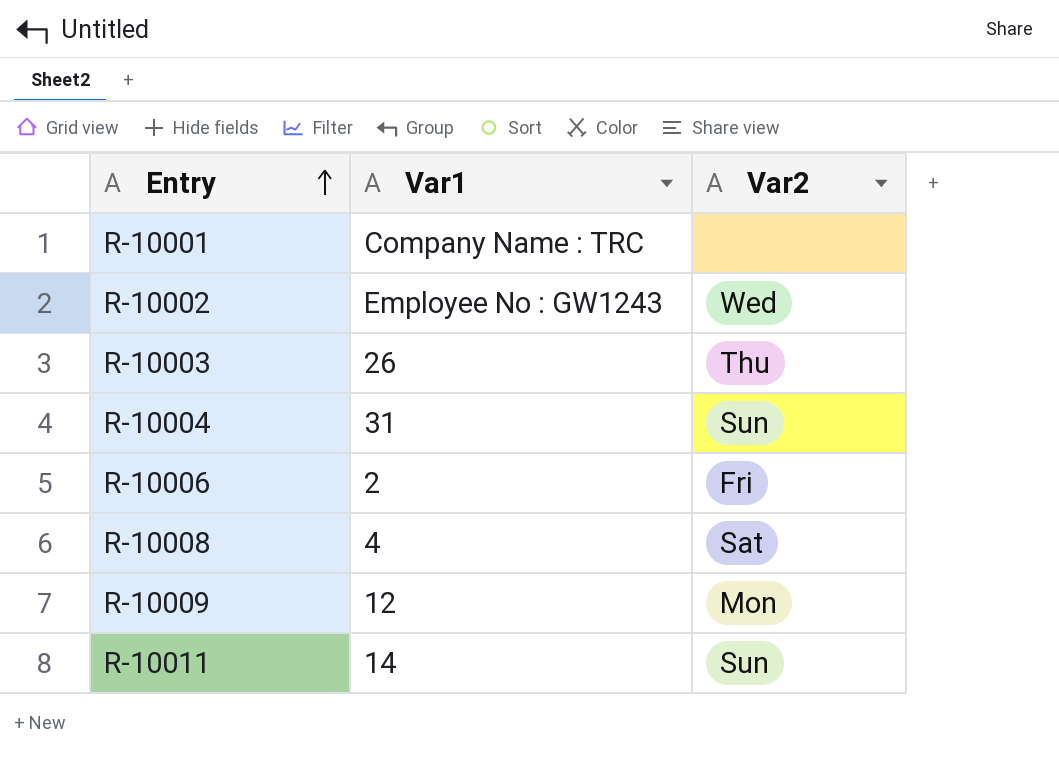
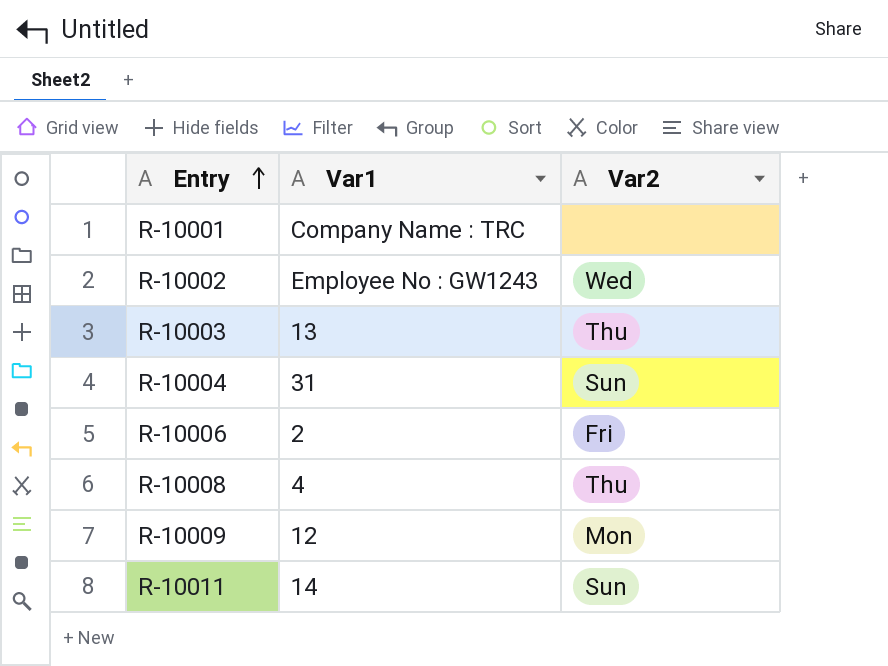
R-10003 | Var1: 26 -> 13
R-10008 | Var2: Sat -> Thu

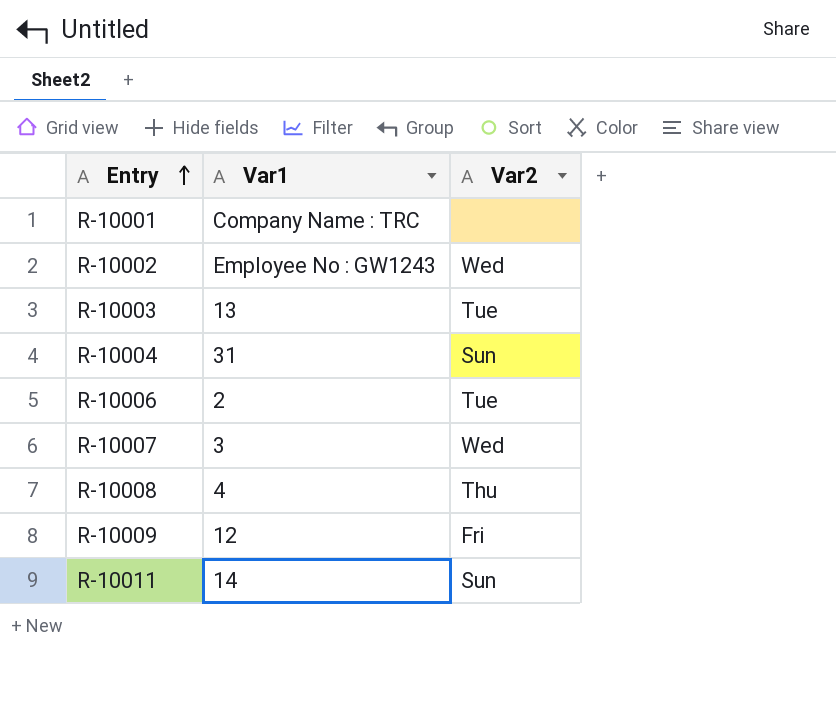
R-10003 | Var2: Thu -> Tue
R-10006 | Var2: Fri -> Tue
row R-10007: none -> 3 | Wed
R-10009 | Var2: Mon -> Fri

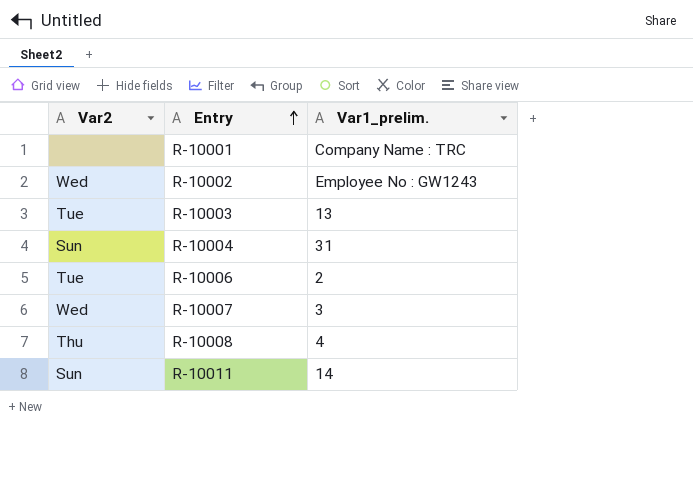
column Var2 | position: 3 -> 1
column name: Var1 -> Var1_prelim.
row R-10009: 12 | Fri -> none

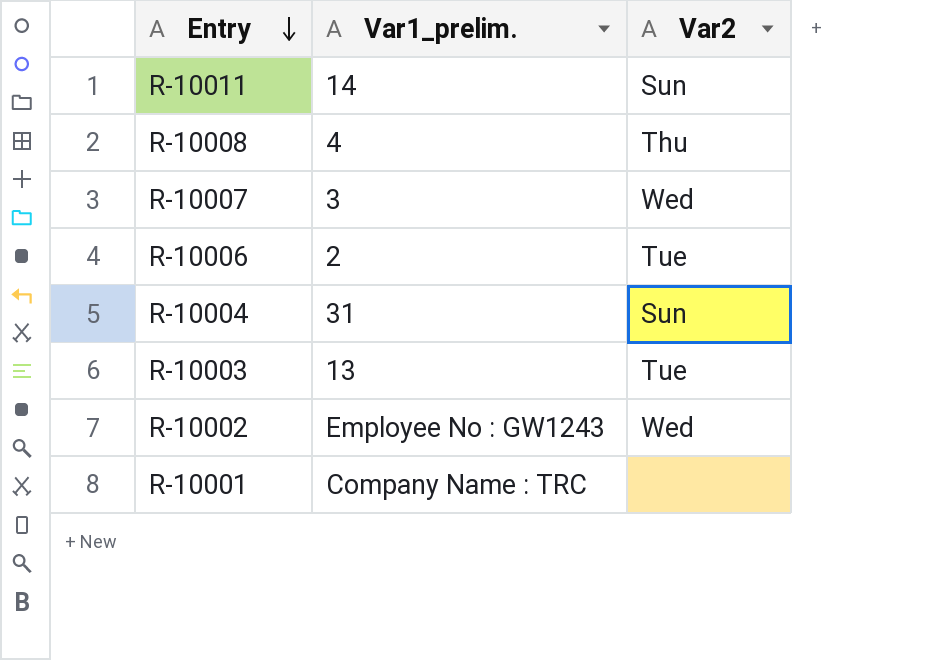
row order: Entry ascending -> Entry descending
column Var2 | position: 1 -> 3

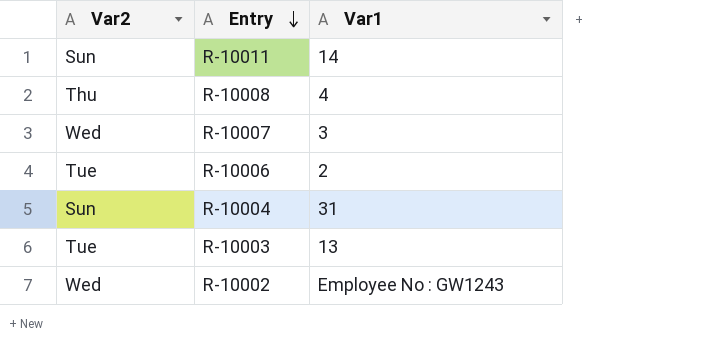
column Var2 | position: 3 -> 1
column name: Var1_prelim. -> Var1
row R-10001: Company Name : TRC | none -> none

